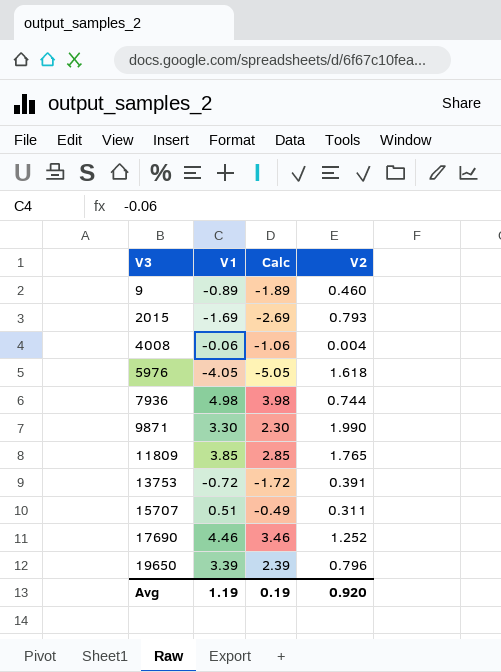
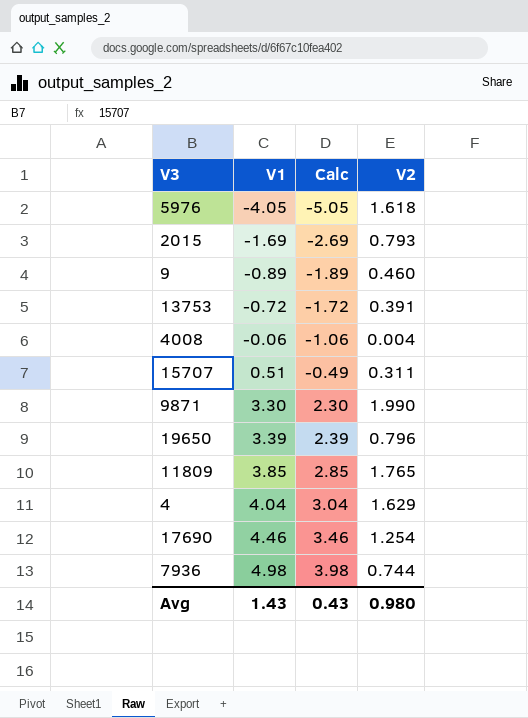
row order: V3 ascending -> V1 ascending
row 4: none -> 4.04 | 3.04 | 1.629
17690 | V2: 1.252 -> 1.254
Avg | V1: 1.19 -> 1.43
Avg | Calc: 0.19 -> 0.43
Avg | V2: 0.920 -> 0.980

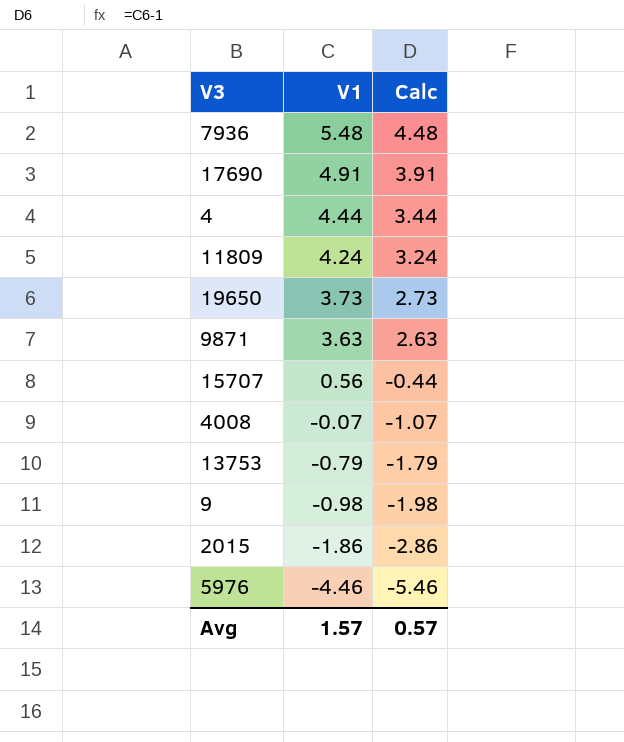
row order: V1 ascending -> V1 descending
column V2 | position: 4 -> none
7936 | V1: 4.98 -> 5.48
7936 | Calc: 3.98 -> 4.48
17690 | V1: 4.46 -> 4.91
17690 | Calc: 3.46 -> 3.91
4 | V1: 4.04 -> 4.44
4 | Calc: 3.04 -> 3.44
11809 | V1: 3.85 -> 4.24
11809 | Calc: 2.85 -> 3.24
19650 | V1: 3.39 -> 3.73
19650 | Calc: 2.39 -> 2.73
9871 | V1: 3.30 -> 3.63
9871 | Calc: 2.30 -> 2.63
15707 | V1: 0.51 -> 0.56
15707 | Calc: -0.49 -> -0.44
4008 | V1: -0.06 -> -0.07
4008 | Calc: -1.06 -> -1.07
13753 | V1: -0.72 -> -0.79
13753 | Calc: -1.72 -> -1.79
9 | V1: -0.89 -> -0.98
9 | Calc: -1.89 -> -1.98
2015 | V1: -1.69 -> -1.86
2015 | Calc: -2.69 -> -2.86
5976 | V1: -4.05 -> -4.46
5976 | Calc: -5.05 -> -5.46
Avg | V1: 1.43 -> 1.57
Avg | Calc: 0.43 -> 0.57

